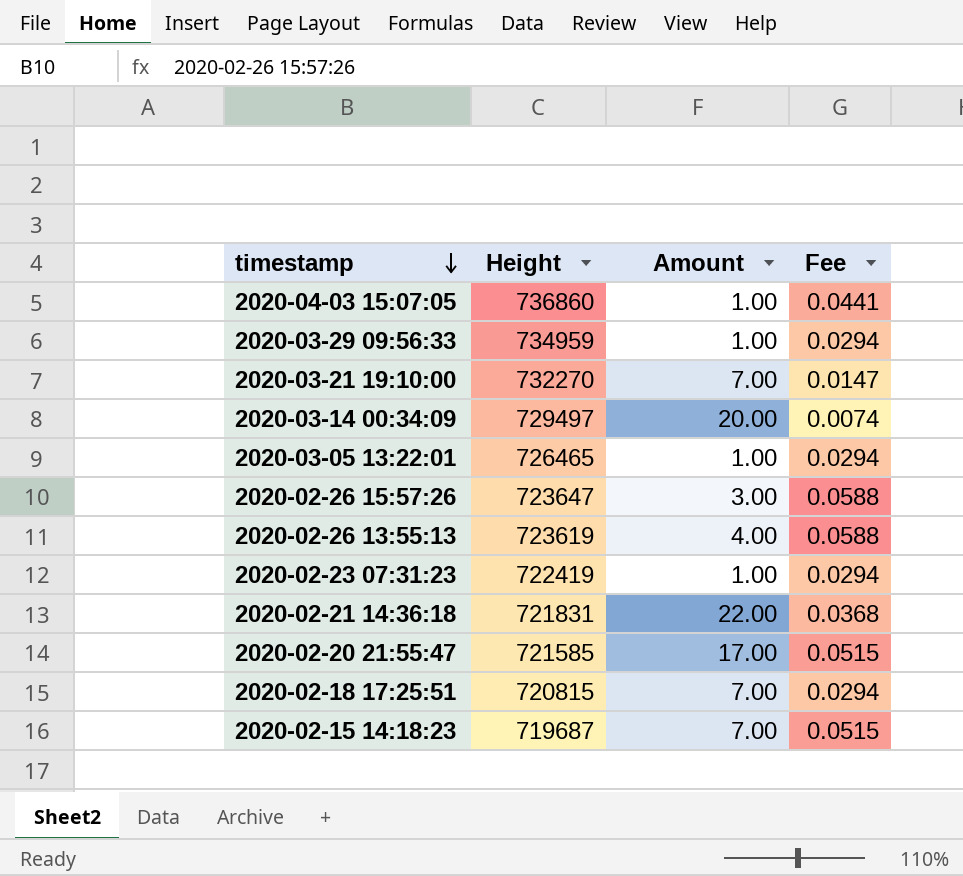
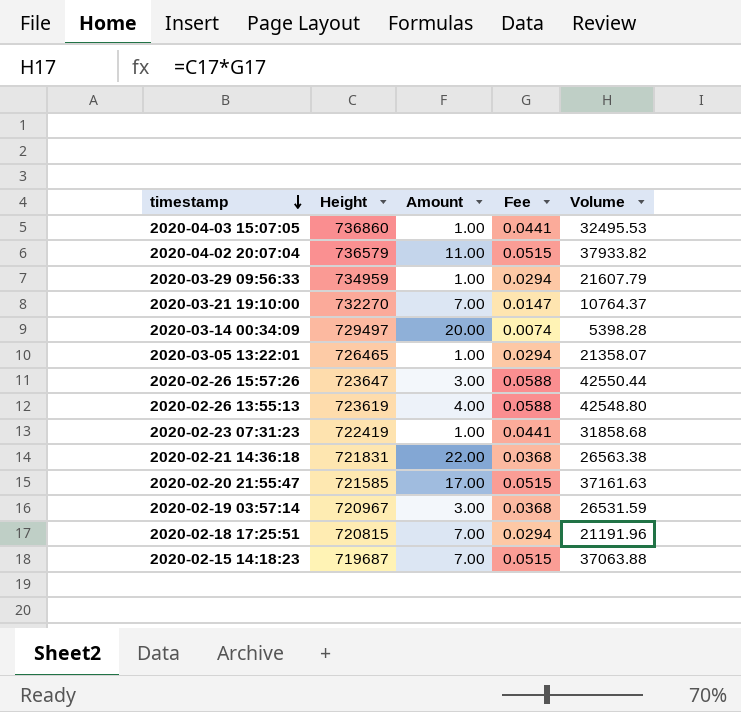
column Volume | formula: none -> [Height] * [Fee]
row 2020-04-02 20:07:04: none -> 736579 | 11.00 | 0.0515 | 37933.82
2020-02-23 07:31:23 | Fee: 0.0294 -> 0.0441
row 2020-02-19 03:57:14: none -> 720967 | 3.00 | 0.0368 | 26531.59

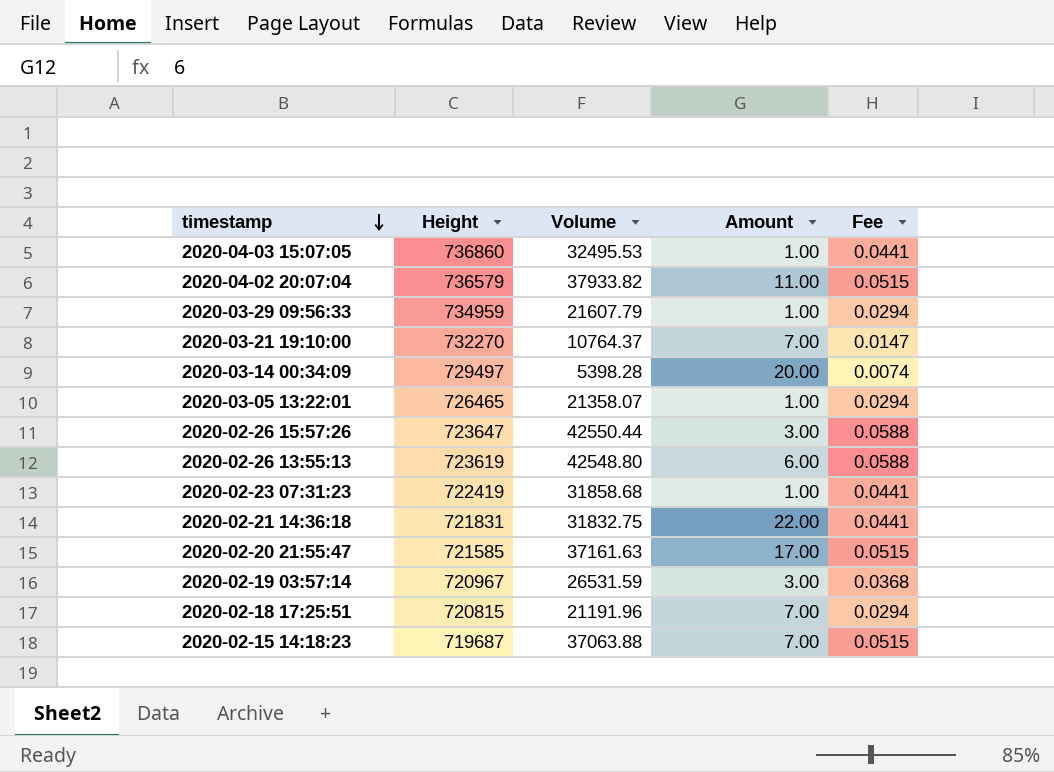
column Volume | position: 5 -> 3
2020-02-26 13:55:13 | Amount: 4.00 -> 6.00
2020-02-21 14:36:18 | Volume: 26563.38 -> 31832.75
2020-02-21 14:36:18 | Fee: 0.0368 -> 0.0441

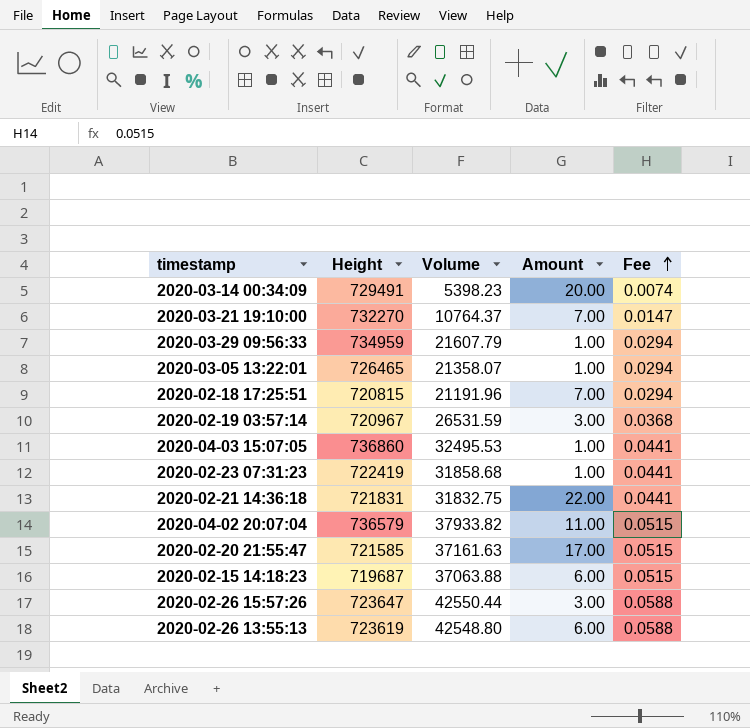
row order: timestamp descending -> Fee ascending
2020-03-14 00:34:09 | Height: 729497 -> 729491
2020-03-14 00:34:09 | Volume: 5398.28 -> 5398.23
2020-02-15 14:18:23 | Amount: 7.00 -> 6.00

